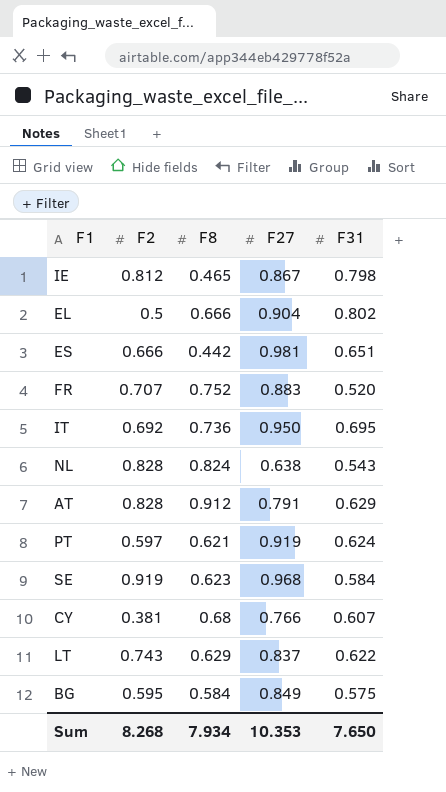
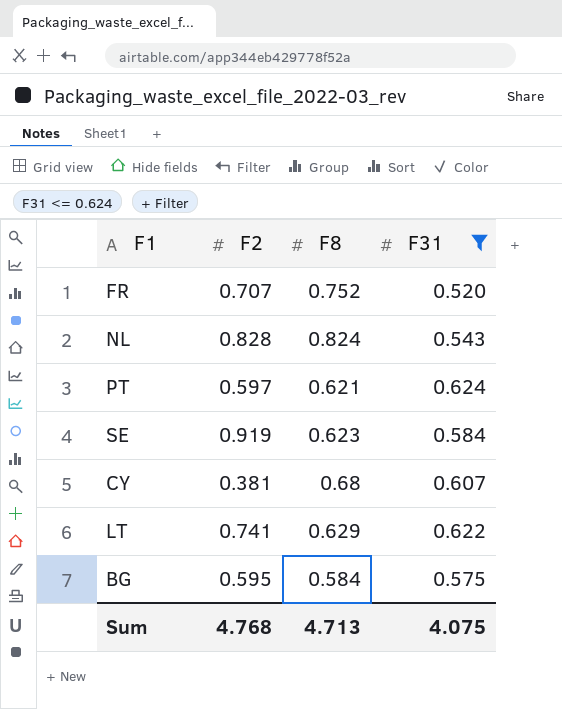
filter: none -> F31 <= 0.624
column F27 | position: 4 -> none
LT | F2: 0.743 -> 0.741
Sum | F2: 8.268 -> 4.768
Sum | F8: 7.934 -> 4.713
Sum | F31: 7.650 -> 4.075

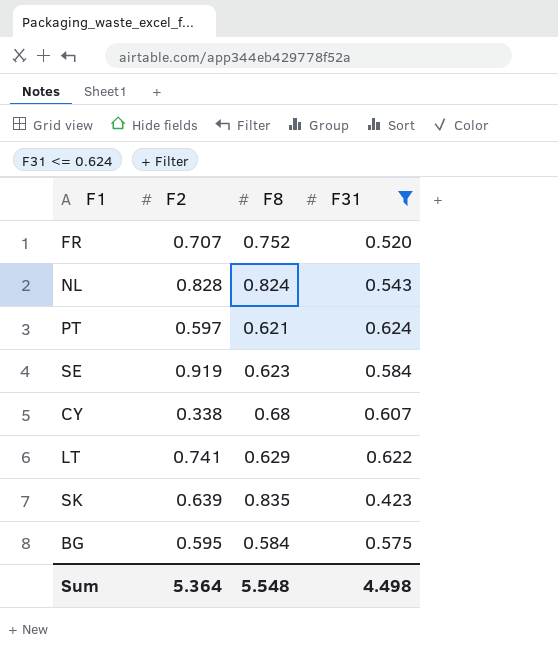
CY | F2: 0.381 -> 0.338
row SK: none -> 0.639 | 0.835 | 0.423
Sum | F2: 4.768 -> 5.364
Sum | F8: 4.713 -> 5.548
Sum | F31: 4.075 -> 4.498

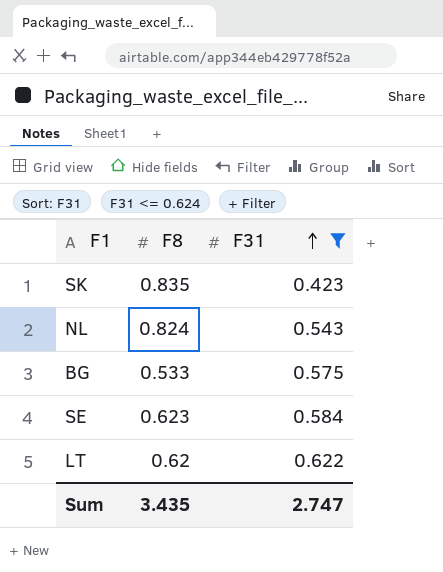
row order: none -> F31 ascending
column F2 | position: 2 -> none
row FR: 0.707 | 0.752 | 0.520 -> none
row PT: 0.597 | 0.621 | 0.624 -> none
row CY: 0.338 | 0.68 | 0.607 -> none
BG | F8: 0.584 -> 0.533
LT | F8: 0.629 -> 0.62
Sum | F8: 5.548 -> 3.435
Sum | F31: 4.498 -> 2.747

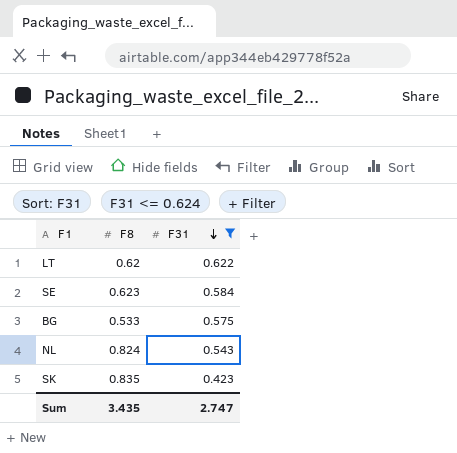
row order: F31 ascending -> F31 descending

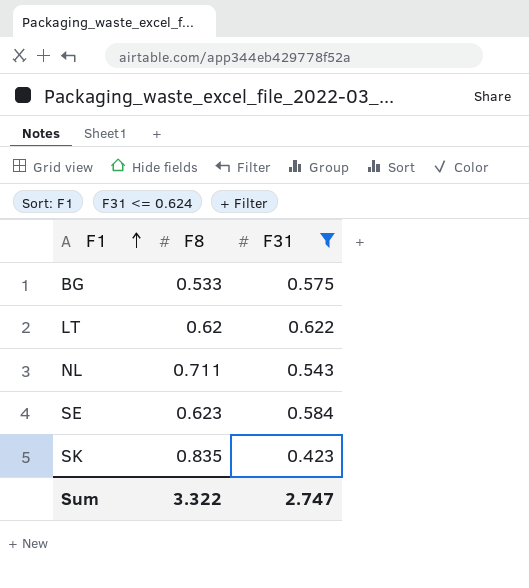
row order: F31 descending -> F1 ascending
NL | F8: 0.824 -> 0.711
Sum | F8: 3.435 -> 3.322

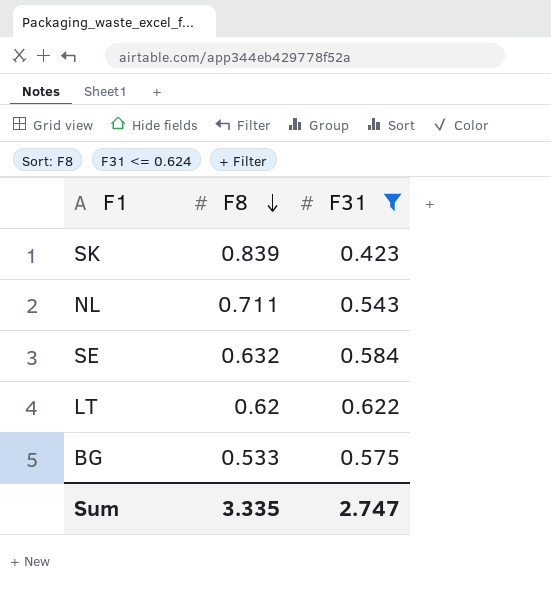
row order: F1 ascending -> F8 descending
SK | F8: 0.835 -> 0.839
SE | F8: 0.623 -> 0.632
Sum | F8: 3.322 -> 3.335

